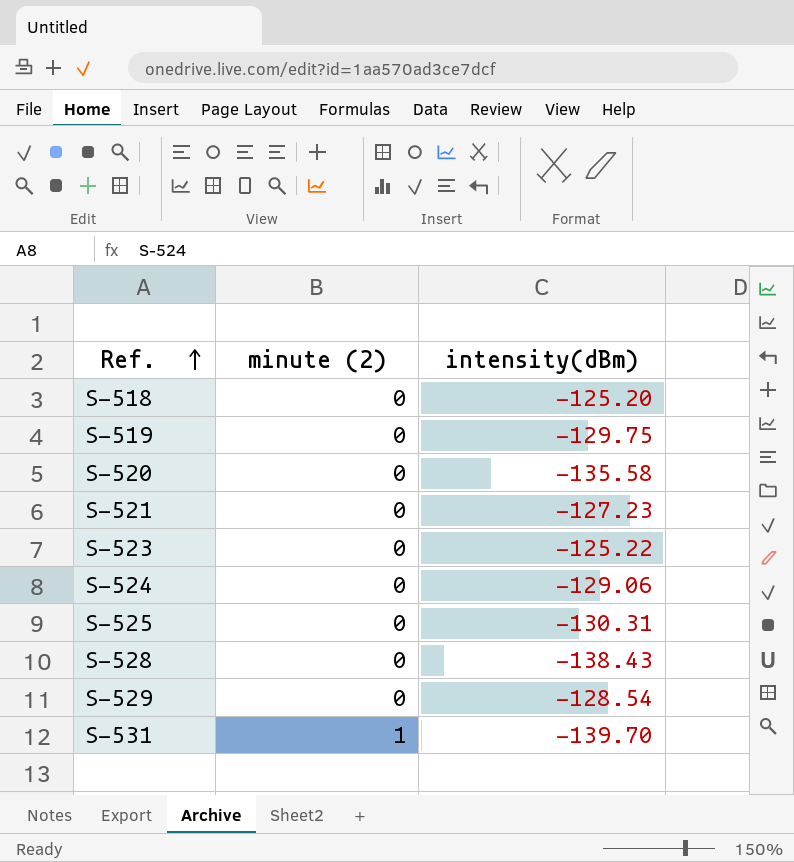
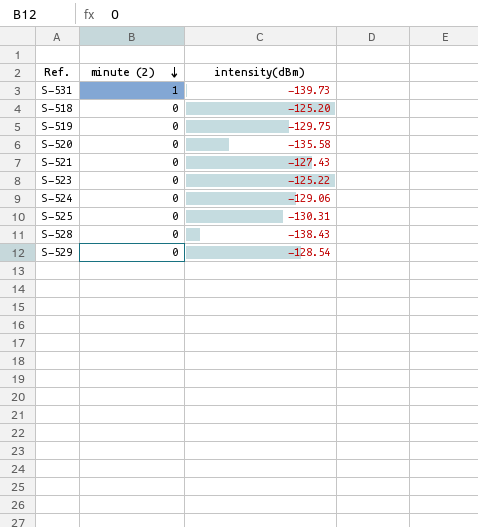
row order: Ref. ascending -> minute (2) descending
S-531 | intensity(dBm): -139.70 -> -139.73
S-521 | intensity(dBm): -127.23 -> -127.43

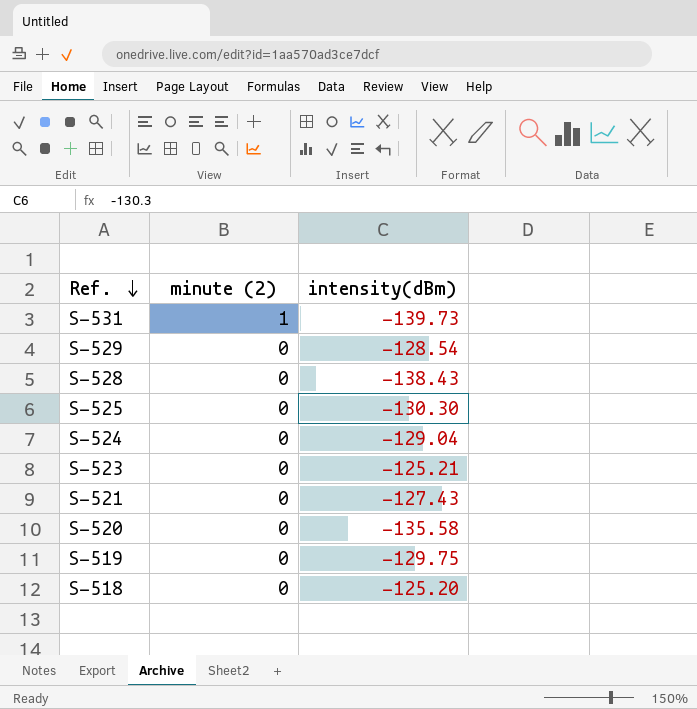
row order: minute (2) descending -> Ref. descending
S-525 | intensity(dBm): -130.31 -> -130.30
S-524 | intensity(dBm): -129.06 -> -129.04
S-523 | intensity(dBm): -125.22 -> -125.21

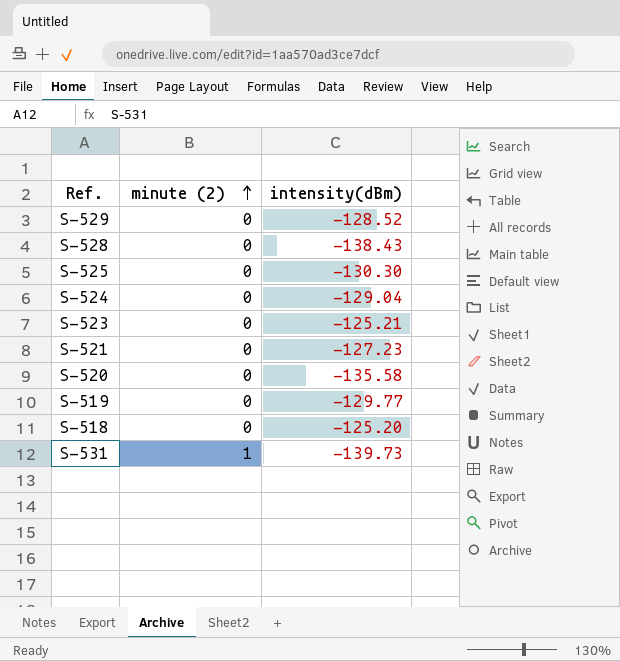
row order: Ref. descending -> minute (2) ascending
S-529 | intensity(dBm): -128.54 -> -128.52
S-521 | intensity(dBm): -127.43 -> -127.23
S-519 | intensity(dBm): -129.75 -> -129.77

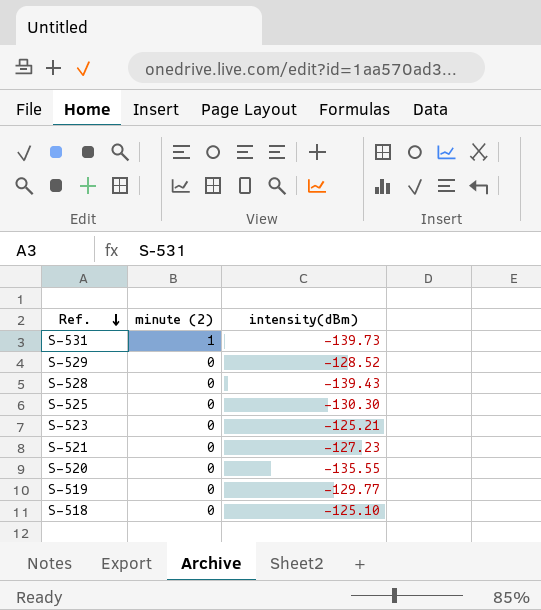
row order: minute (2) ascending -> Ref. descending
row S-524: 0 | -129.04 -> none
S-528 | intensity(dBm): -138.43 -> -139.43
S-520 | intensity(dBm): -135.58 -> -135.55
S-518 | intensity(dBm): -125.20 -> -125.10

